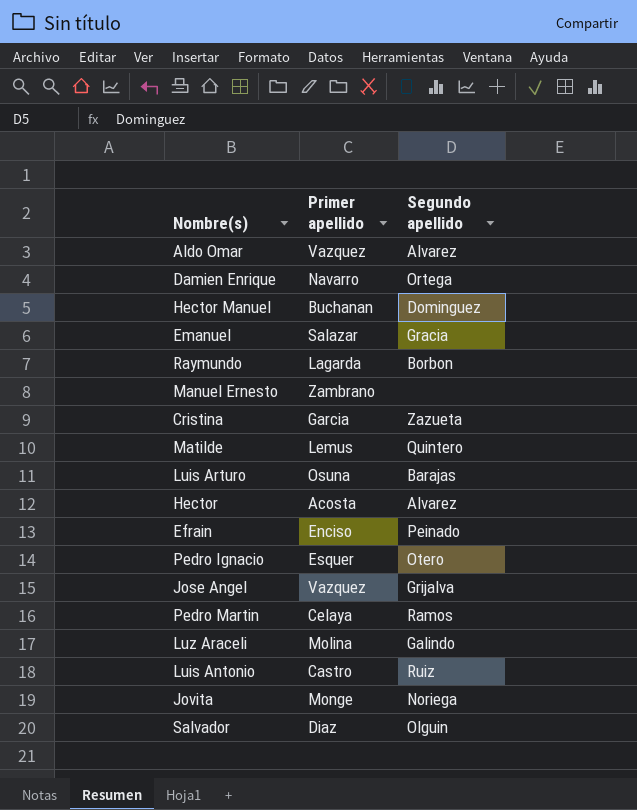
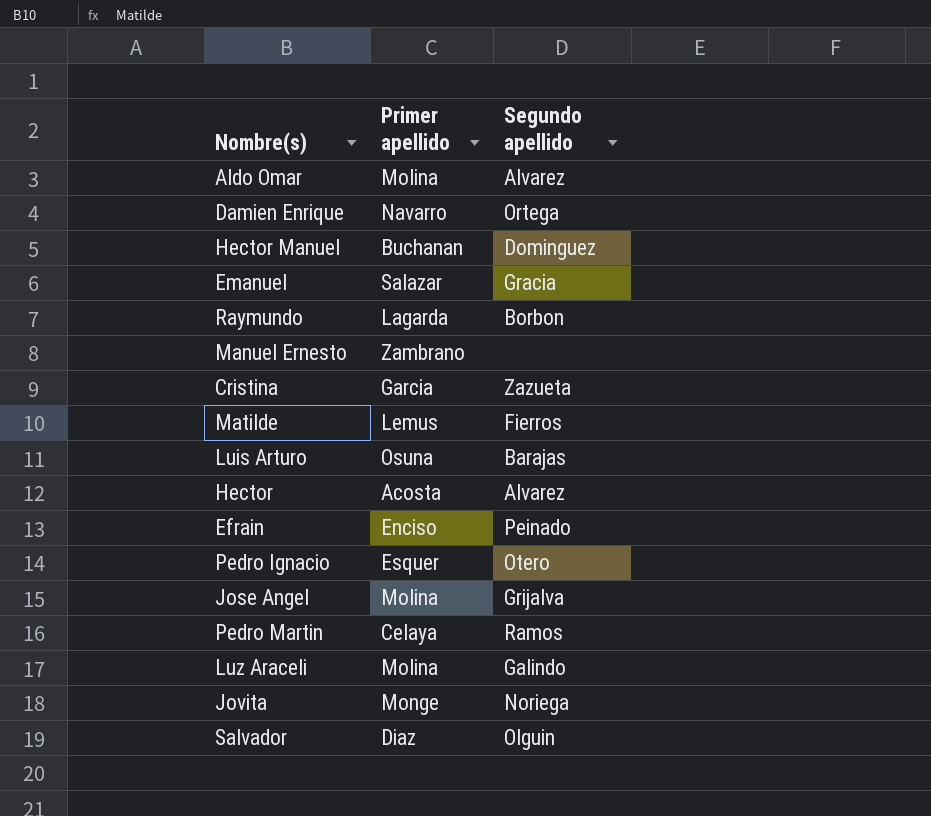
row Luis Antonio: Castro | Ruiz -> none
Aldo Omar | Primer apellido: Vazquez -> Molina
Matilde | Segundo apellido: Quintero -> Fierros
Jose Angel | Primer apellido: Vazquez -> Molina

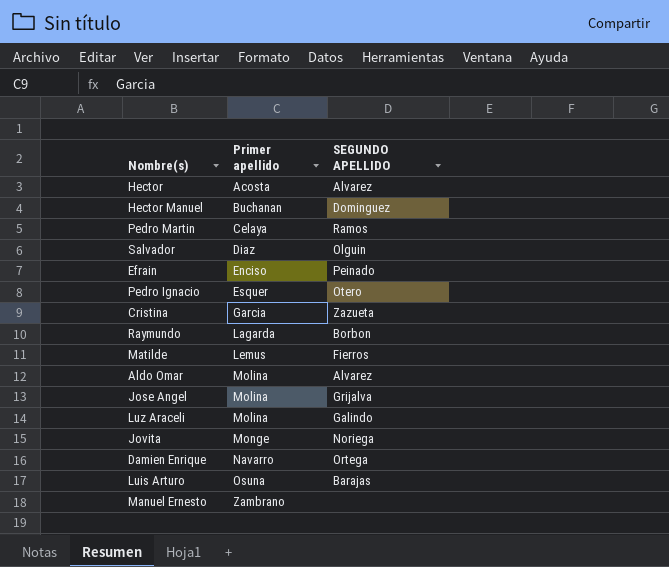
row order: none -> Primer apellido ascending
column name: Segundo apellido -> SEGUNDO APELLIDO
row Emanuel: Salazar | Gracia -> none

